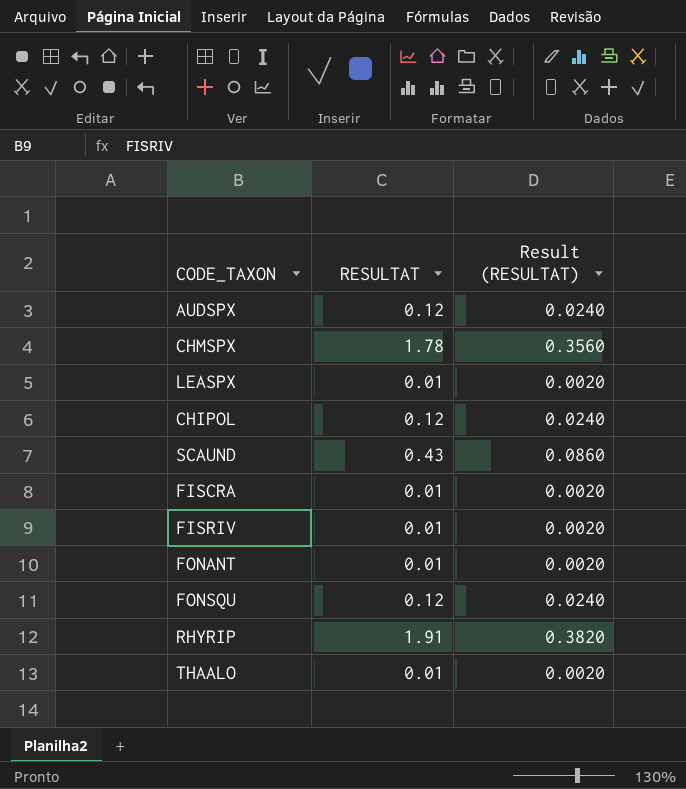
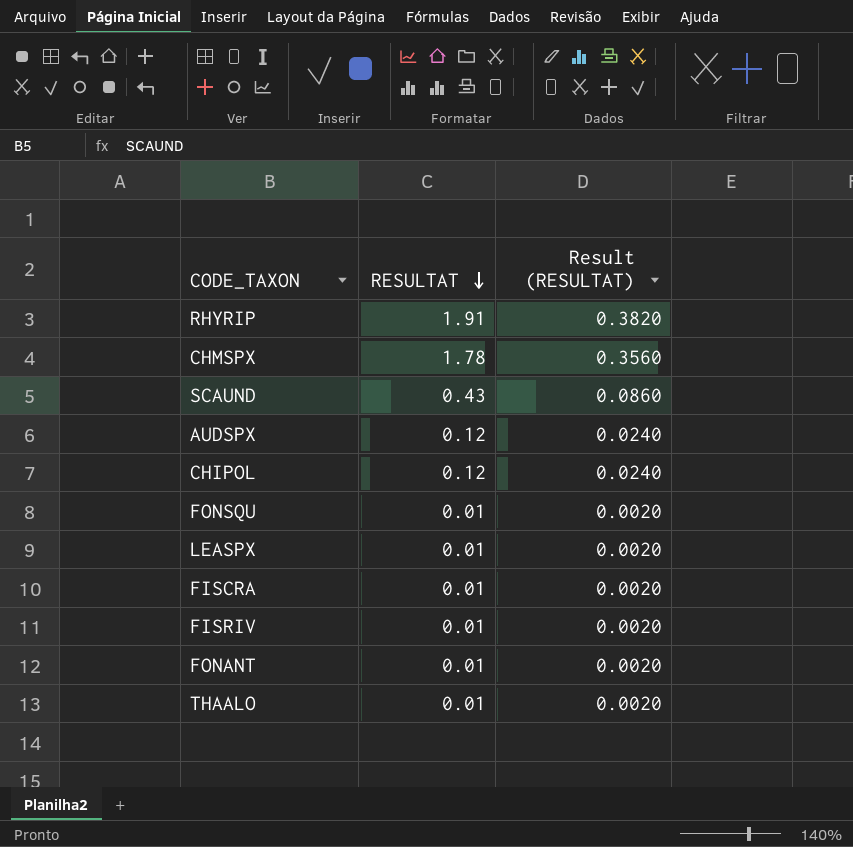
row order: none -> RESULTAT descending
FONSQU | RESULTAT: 0.12 -> 0.01
FONSQU | Result (RESULTAT): 0.0240 -> 0.0020

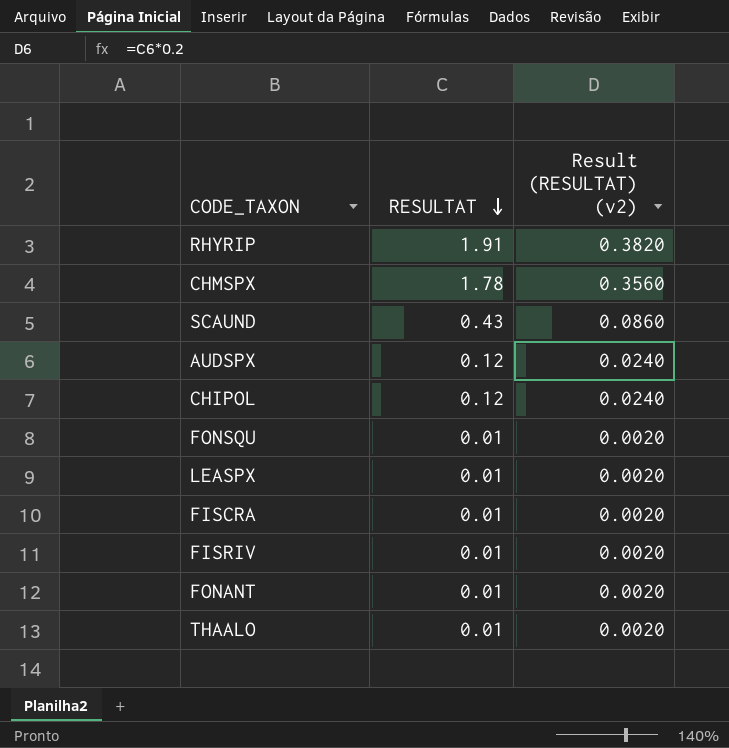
column name: Result (RESULTAT) -> Result (RESULTAT) (v2)

